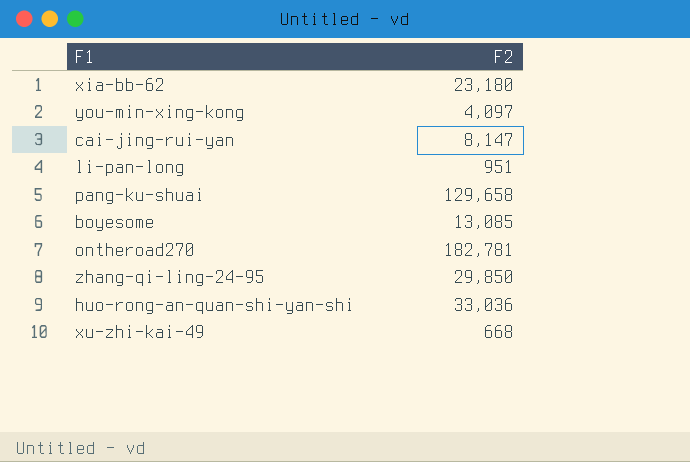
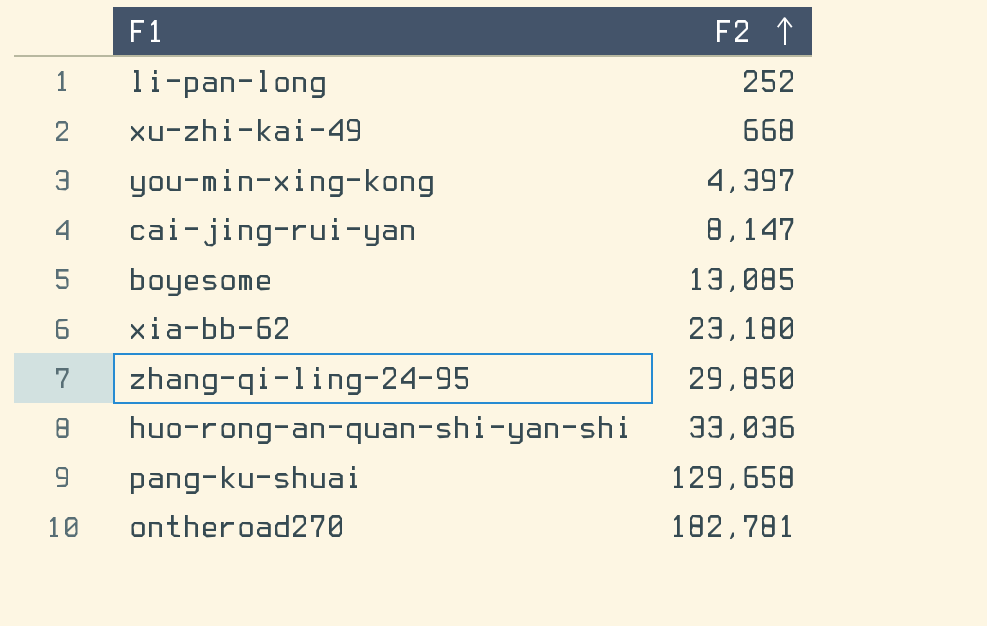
row order: none -> F2 ascending
li-pan-long | F2: 951 -> 252
you-min-xing-kong | F2: 4,097 -> 4,397

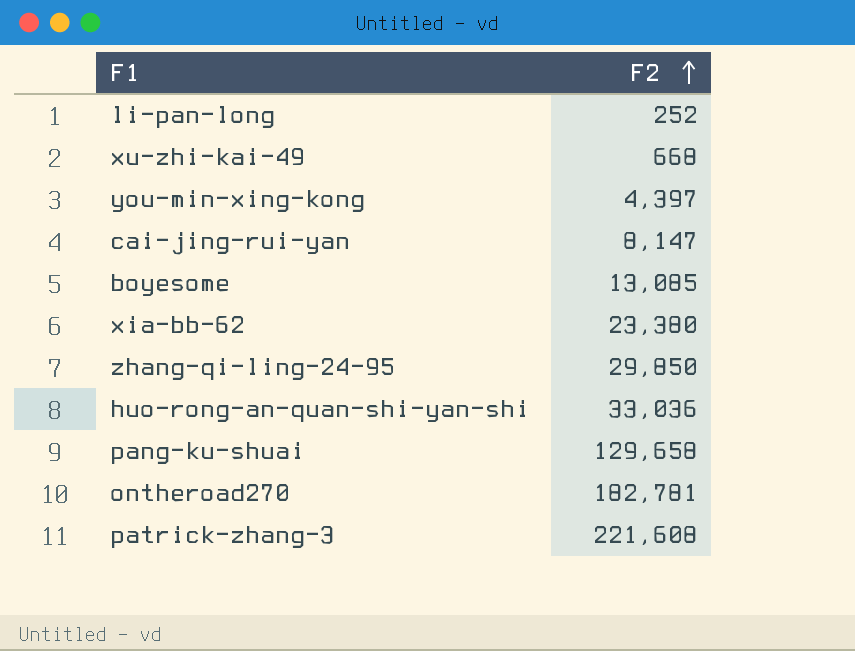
xia-bb-62 | F2: 23,180 -> 23,380
row patrick-zhang-3: none -> 221,608

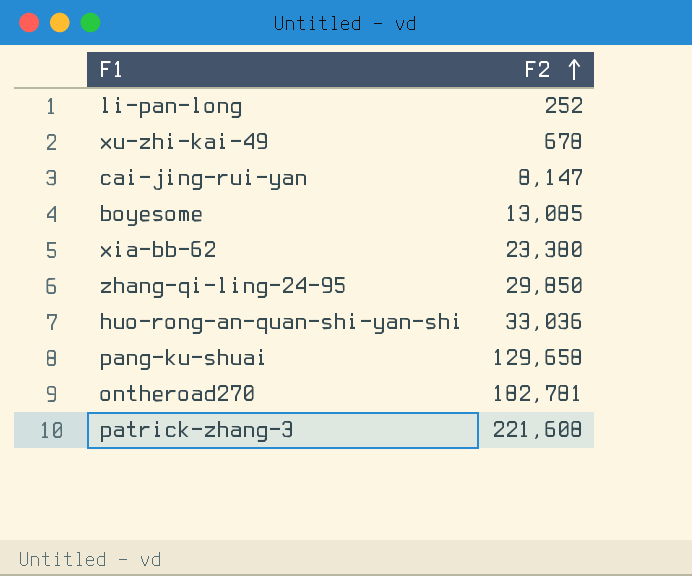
row you-min-xing-kong: 4,397 -> none
xu-zhi-kai-49 | F2: 668 -> 678

